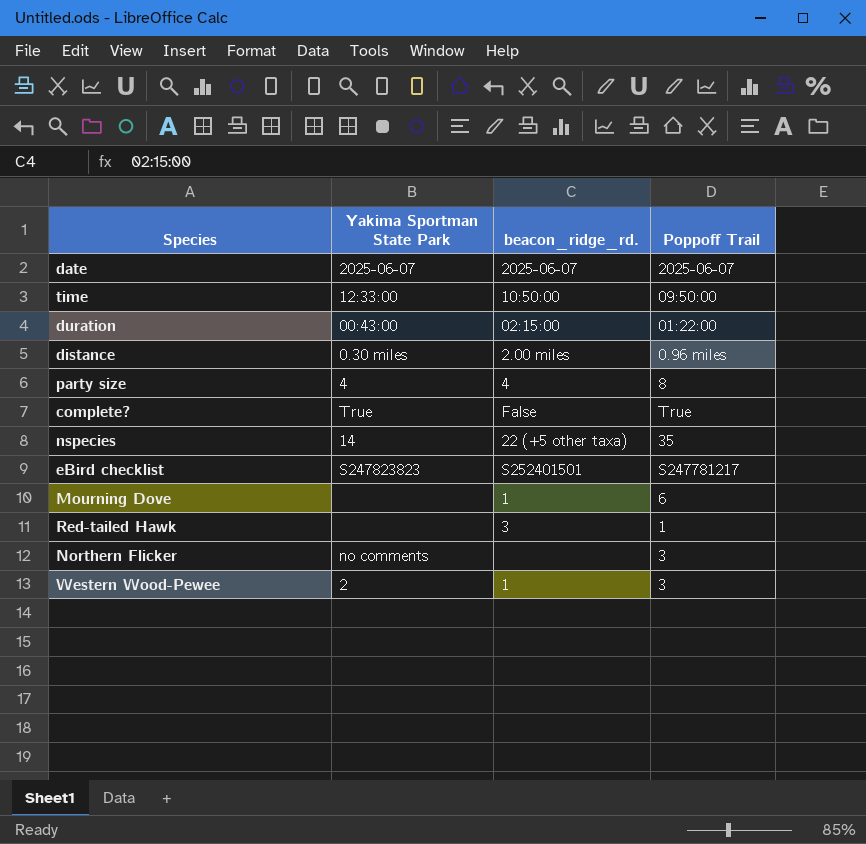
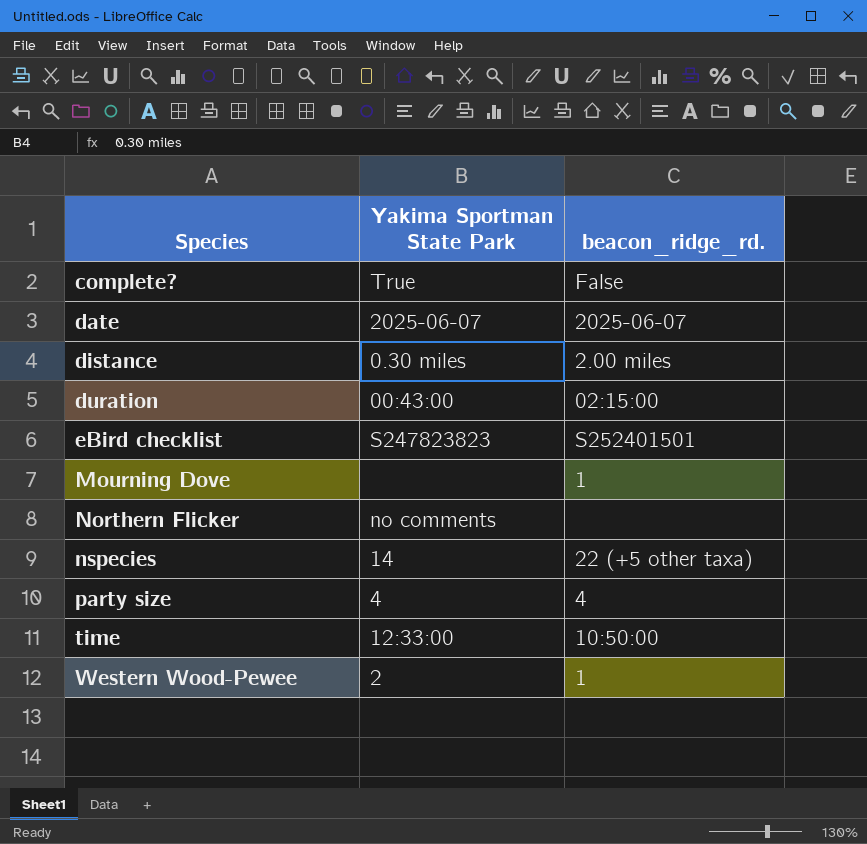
row order: none -> Species ascending
column Poppoff Trail | position: 4 -> none
row Red-tailed Hawk: none | 3 | 1 -> none

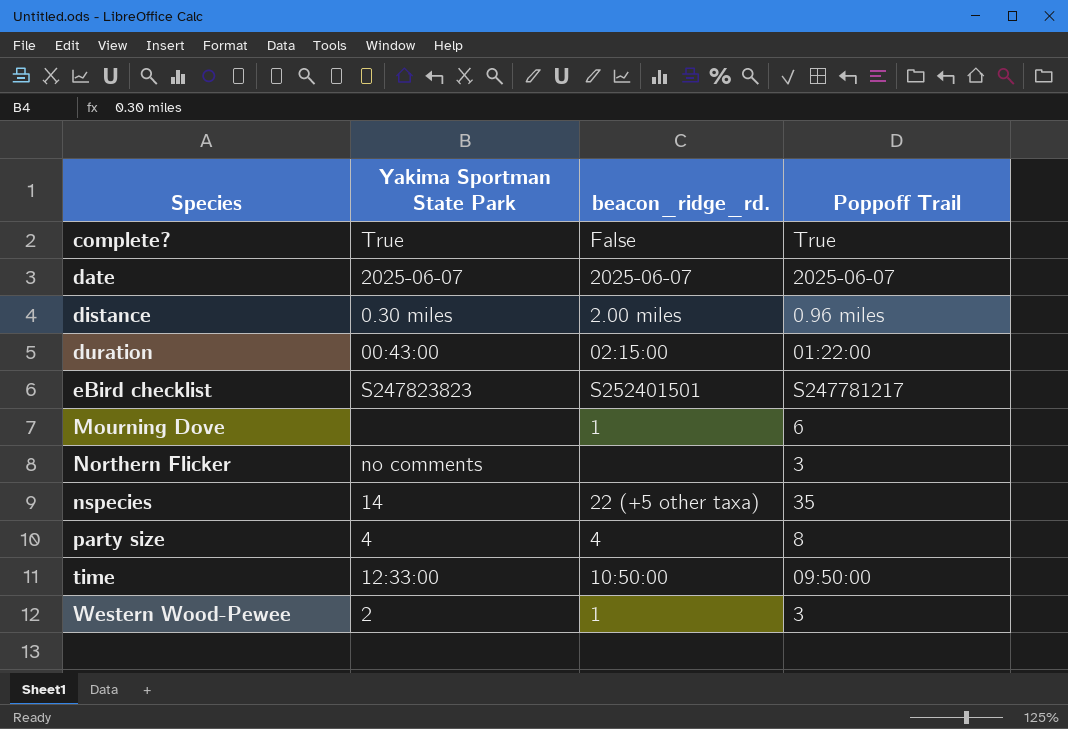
column Poppoff Trail | position: none -> 4

